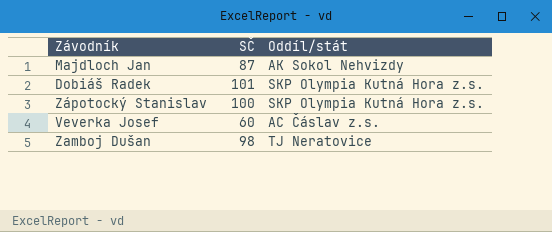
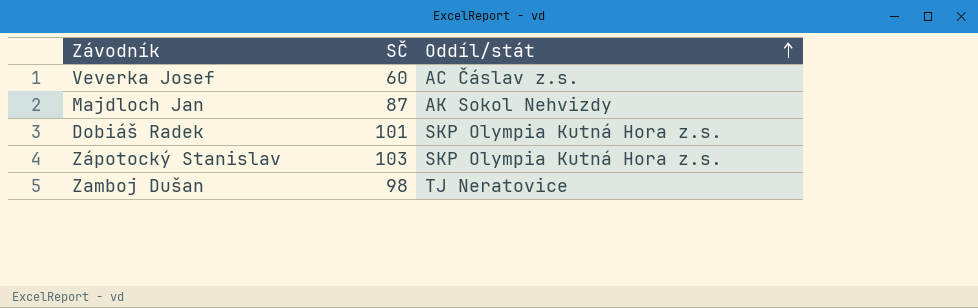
row order: none -> Oddíl/stát ascending
Zápotocký Stanislav | SČ: 100 -> 103

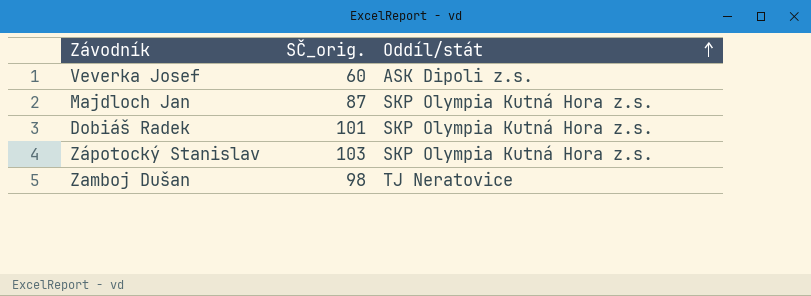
column name: SČ -> SČ_orig.
Veverka Josef | Oddíl/stát: AC Čáslav z.s. -> ASK Dipoli z.s.
Majdloch Jan | Oddíl/stát: AK Sokol Nehvizdy -> SKP Olympia Kutná Hora z.s.

